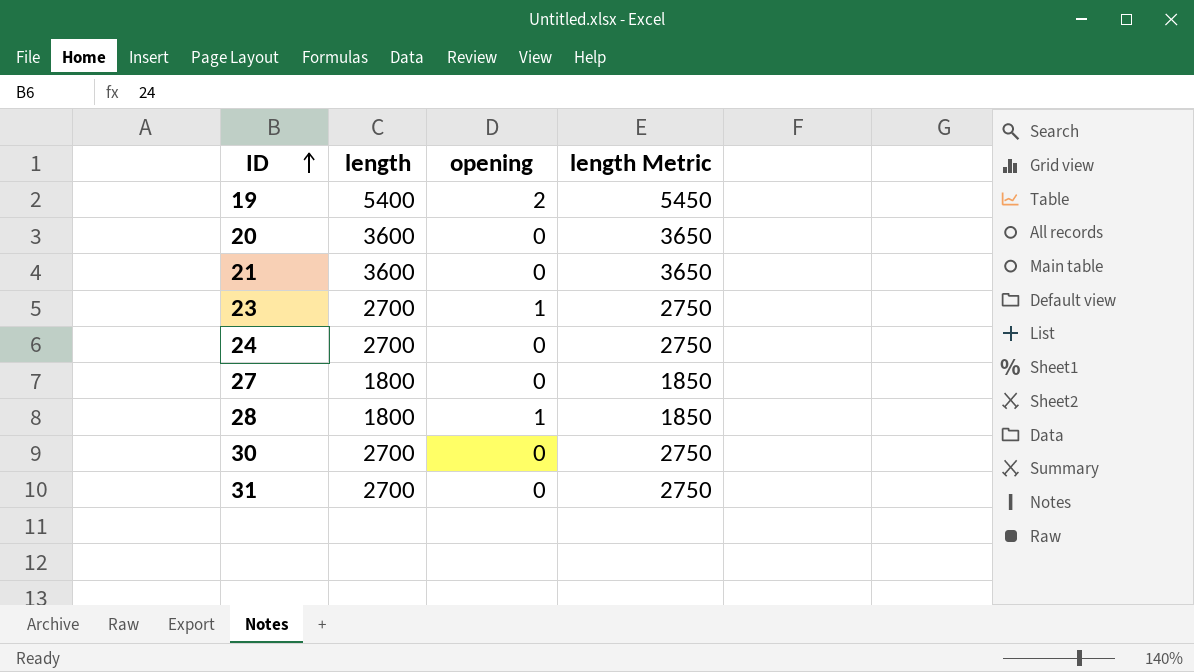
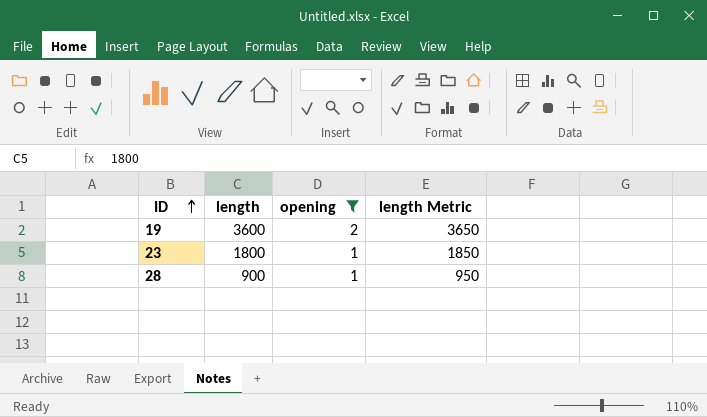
filter: none -> opening != 0
19 | length: 5400 -> 3600
19 | length Metric: 5450 -> 3650
23 | length: 2700 -> 1800
23 | length Metric: 2750 -> 1850
28 | length: 1800 -> 900
28 | length Metric: 1850 -> 950

